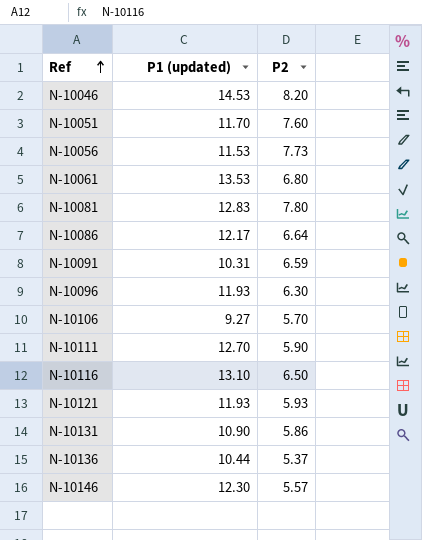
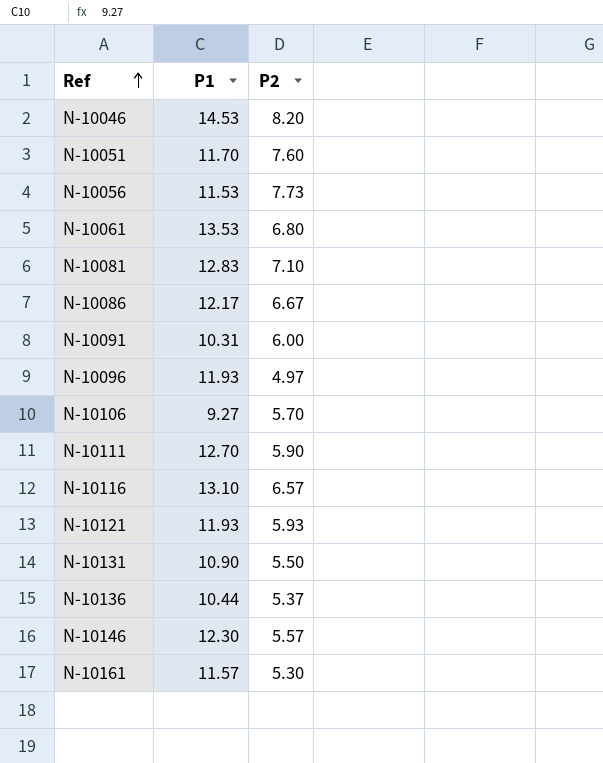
column name: P1 (updated) -> P1
N-10081 | P2: 7.80 -> 7.10
N-10086 | P2: 6.64 -> 6.67
N-10091 | P2: 6.59 -> 6.00
N-10096 | P2: 6.30 -> 4.97
N-10116 | P2: 6.50 -> 6.57
N-10131 | P2: 5.86 -> 5.50
row N-10161: none -> 11.57 | 5.30

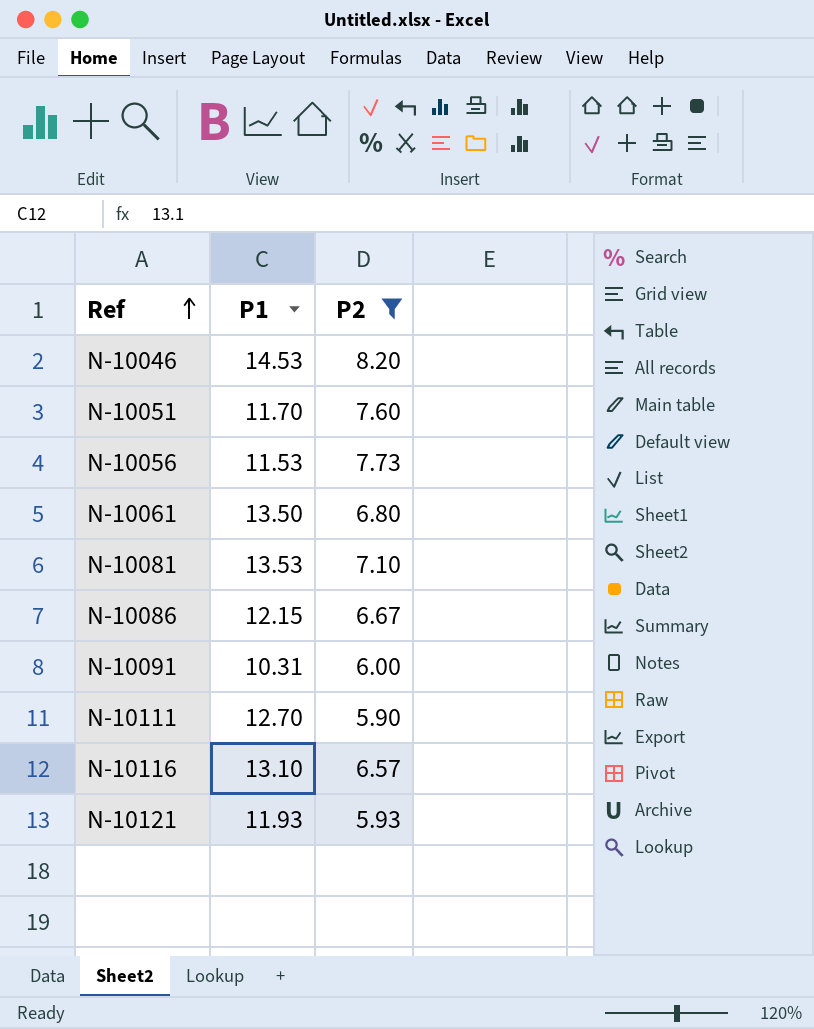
filter: none -> P2 >= 5.90
N-10061 | P1: 13.53 -> 13.50
N-10081 | P1: 12.83 -> 13.53
N-10086 | P1: 12.17 -> 12.15

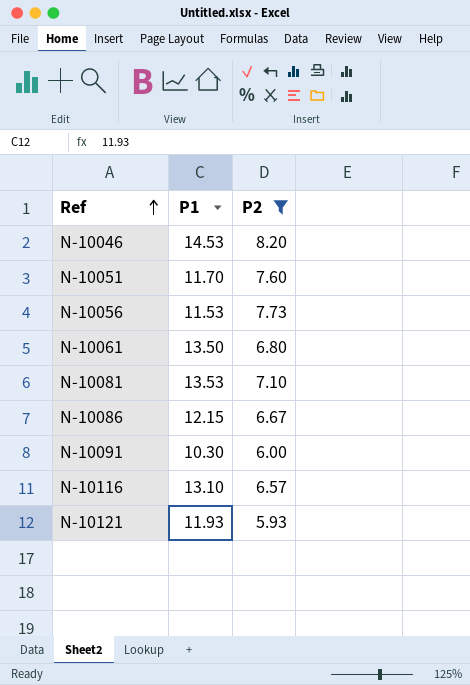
row N-10111: 12.70 | 5.90 -> none
N-10091 | P1: 10.31 -> 10.30

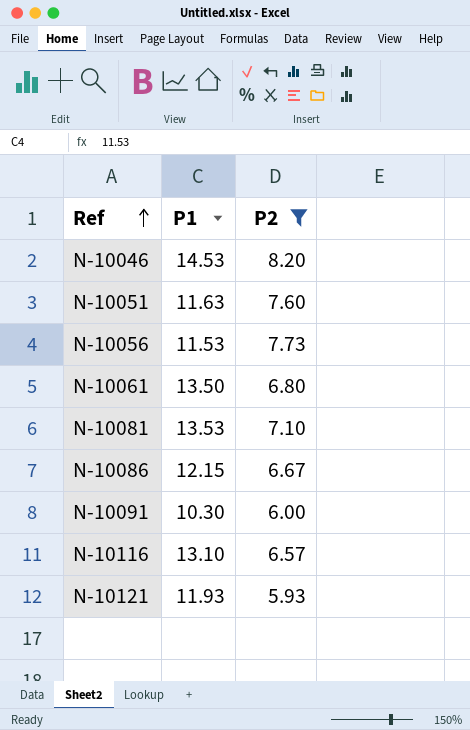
N-10051 | P1: 11.70 -> 11.63

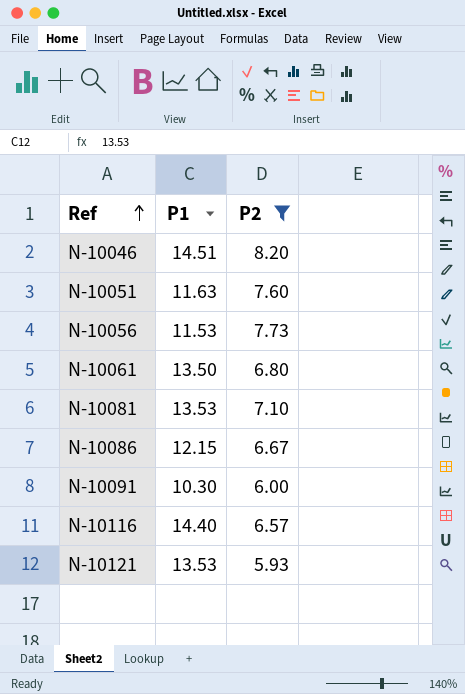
N-10046 | P1: 14.53 -> 14.51
N-10116 | P1: 13.10 -> 14.40
N-10121 | P1: 11.93 -> 13.53

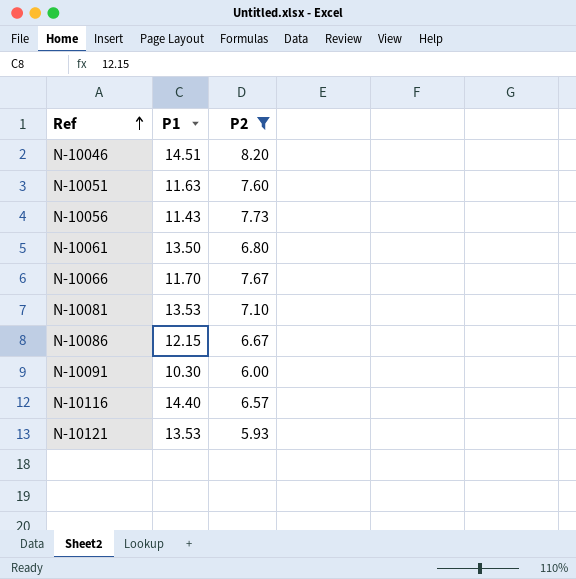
N-10056 | P1: 11.53 -> 11.43
row N-10066: none -> 11.70 | 7.67

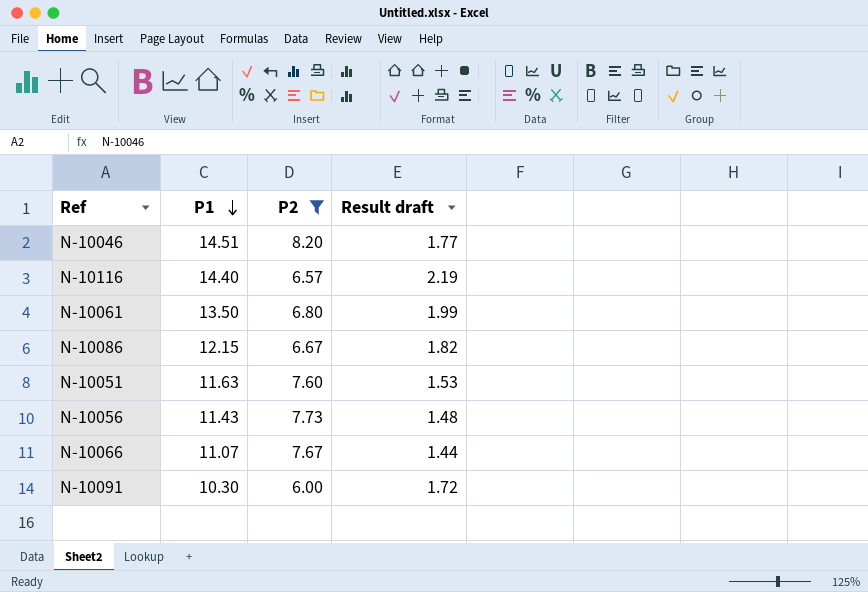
row order: Ref ascending -> P1 descending
column Result draft | formula: none -> [P1] / [P2]
row N-10081: 13.53 | 7.10 -> none
row N-10121: 13.53 | 5.93 -> none
N-10066 | P1: 11.70 -> 11.07

